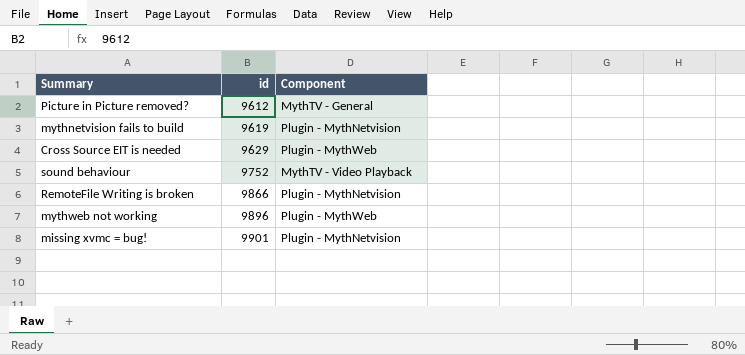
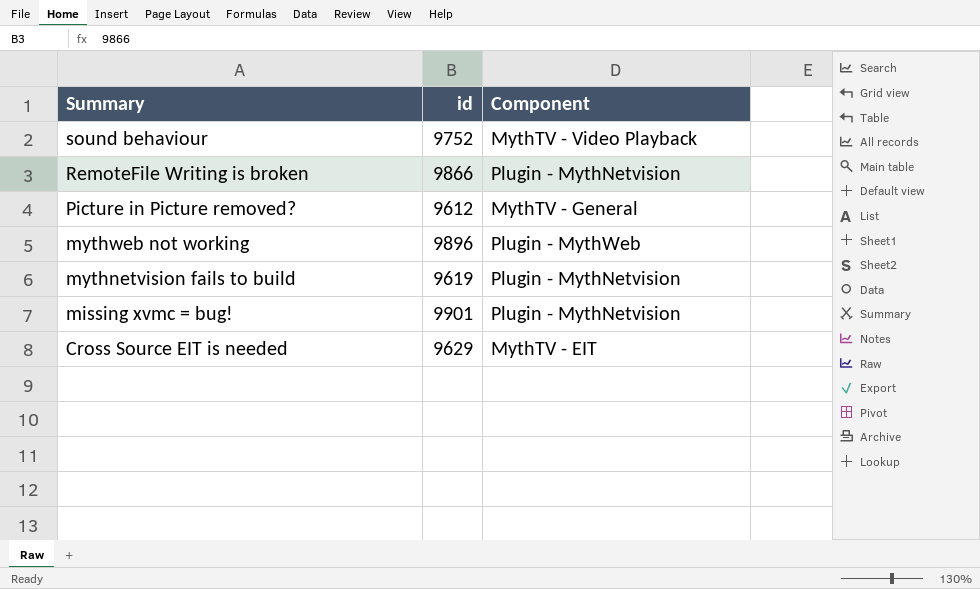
row order: id ascending -> Summary descending
Cross Source EIT is needed | Component: Plugin - MythWeb -> MythTV - EIT

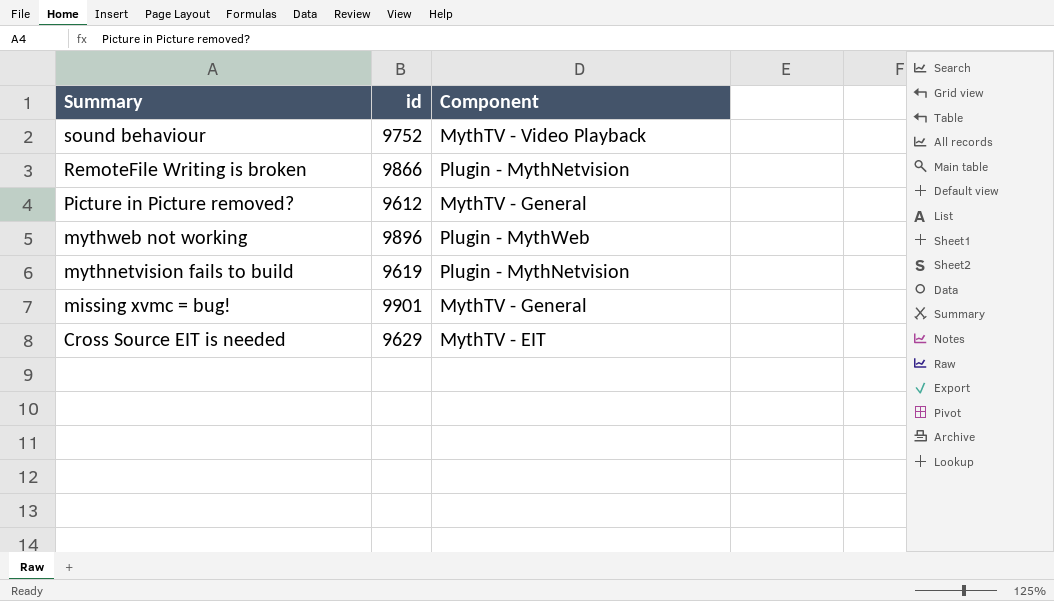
missing xvmc = bug! | Component: Plugin - MythNetvision -> MythTV - General

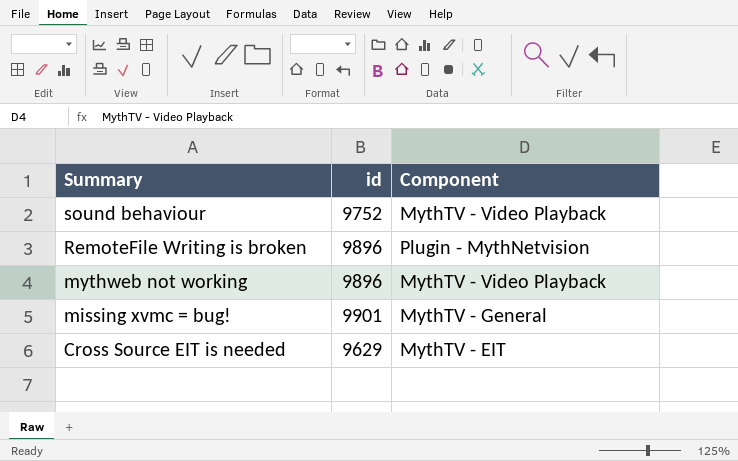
row Picture in Picture removed?: 9612 | MythTV - General -> none
row mythnetvision fails to build: 9619 | Plugin - MythNetvision -> none
RemoteFile Writing is broken | id: 9866 -> 9896
mythweb not working | Component: Plugin - MythWeb -> MythTV - Video Playback

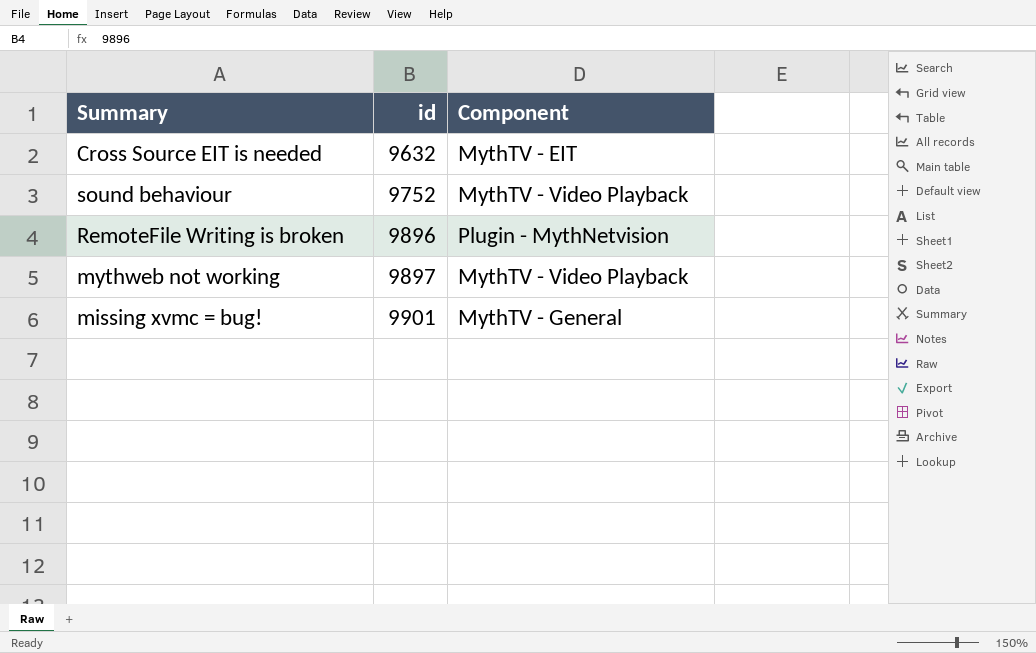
row order: Summary descending -> id ascending
Cross Source EIT is needed | id: 9629 -> 9632
mythweb not working | id: 9896 -> 9897

